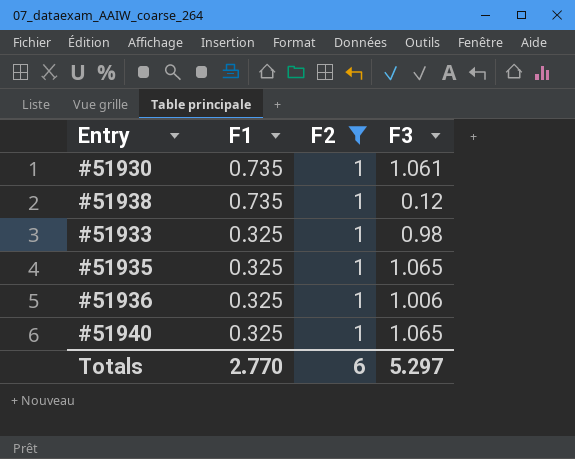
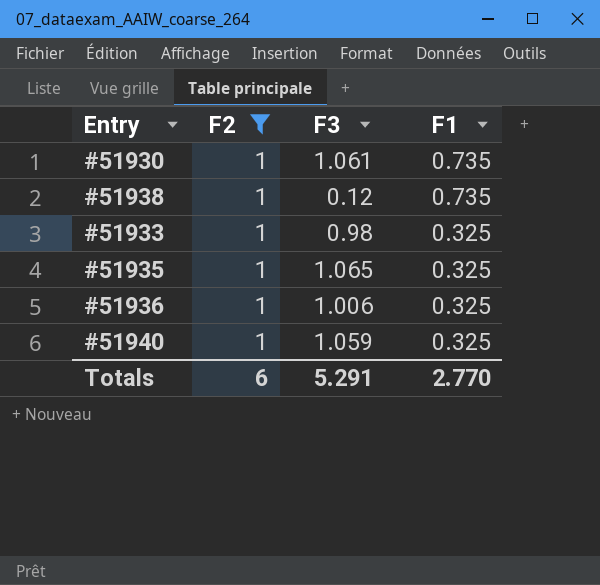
column F1 | position: 2 -> 4
#51940 | F3: 1.065 -> 1.059
Totals | F3: 5.297 -> 5.291

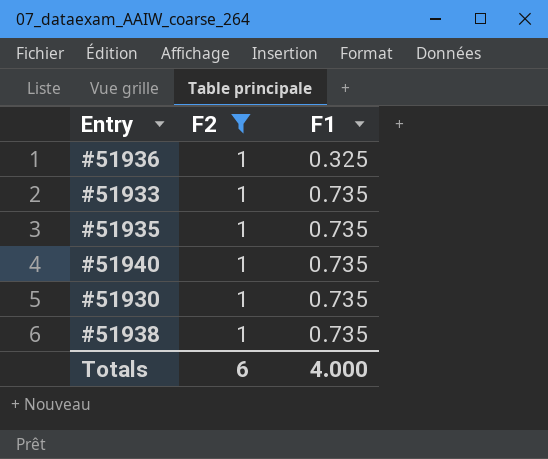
row order: F1 descending -> F1 ascending
column F3 | position: 3 -> none
#51933 | F1: 0.325 -> 0.735
#51935 | F1: 0.325 -> 0.735
#51940 | F1: 0.325 -> 0.735
Totals | F1: 2.770 -> 4.000

